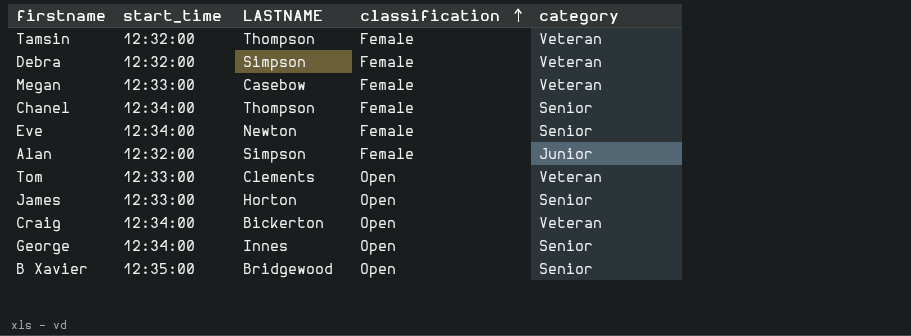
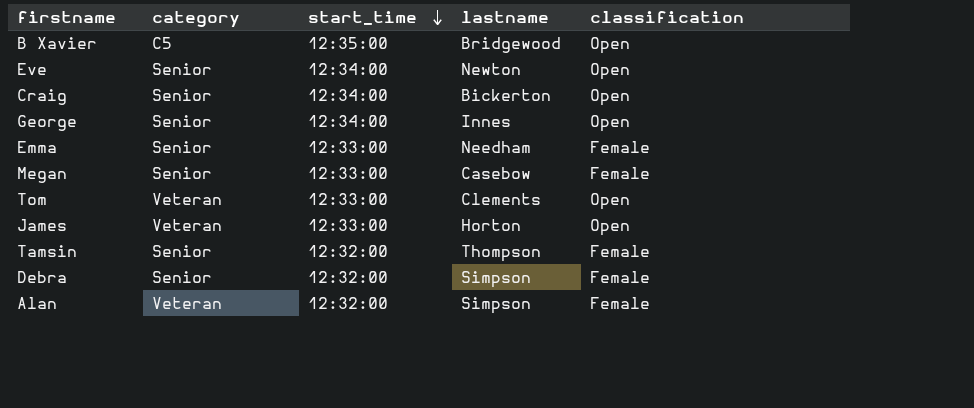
row order: classification ascending -> start_time descending
column category | position: 5 -> 2
column name: LASTNAME -> lastname
row Chanel: 12:34:00 | Thompson | Female | Senior -> none
B Xavier | category: Senior -> C5
Eve | classification: Female -> Open
Craig | category: Veteran -> Senior
row Emma: none -> Senior | 12:33:00 | Needham | Female
Megan | category: Veteran -> Senior
James | category: Senior -> Veteran
Tamsin | category: Veteran -> Senior
Debra | category: Veteran -> Senior
Alan | category: Junior -> Veteran

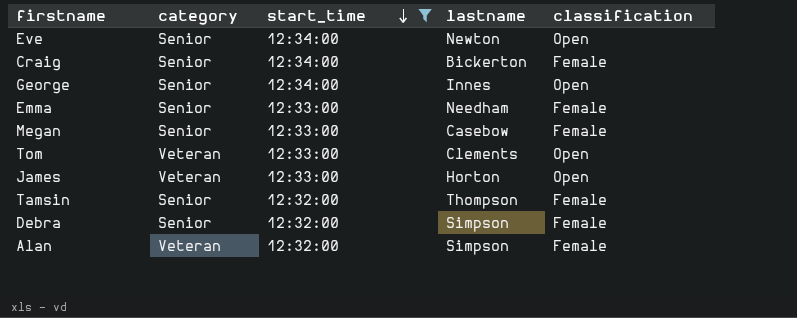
filter: none -> start_time != 12:35:00
Craig | classification: Open -> Female

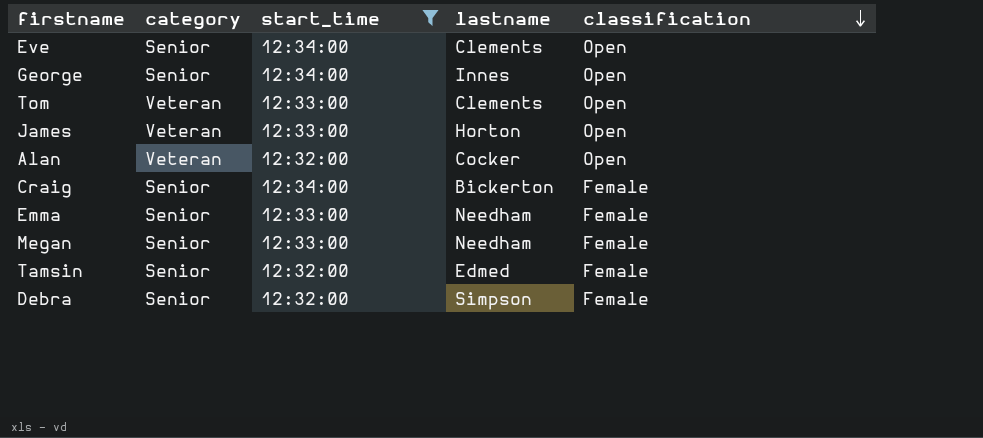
row order: start_time descending -> classification descending
Eve | lastname: Newton -> Clements
Alan | lastname: Simpson -> Cocker
Alan | classification: Female -> Open
Megan | lastname: Casebow -> Needham
Tamsin | lastname: Thompson -> Edmed

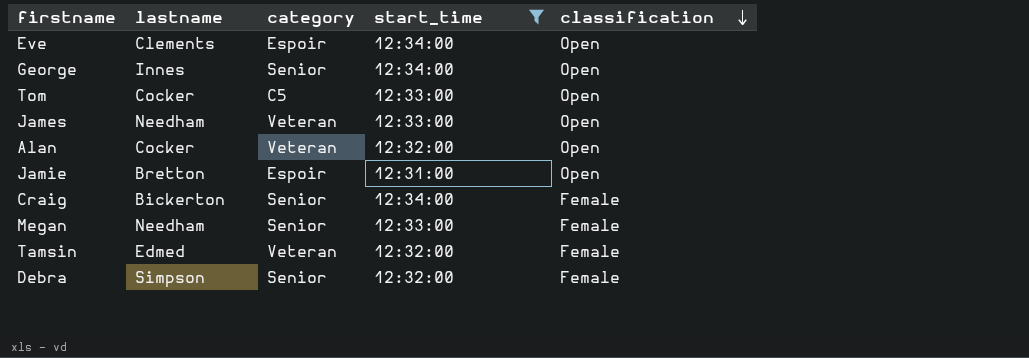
column lastname | position: 4 -> 2
row Emma: Senior | 12:33:00 | Needham | Female -> none
Eve | category: Senior -> Espoir
Tom | lastname: Clements -> Cocker
Tom | category: Veteran -> C5
James | lastname: Horton -> Needham
row Jamie: none -> Bretton | Espoir | 12:31:00 | Open
Tamsin | category: Senior -> Veteran

